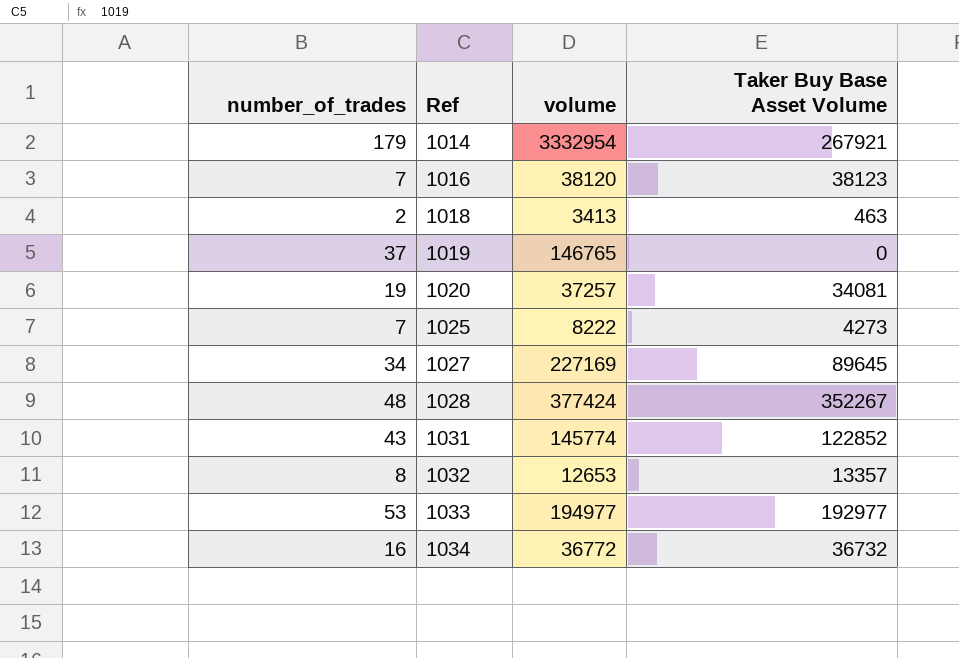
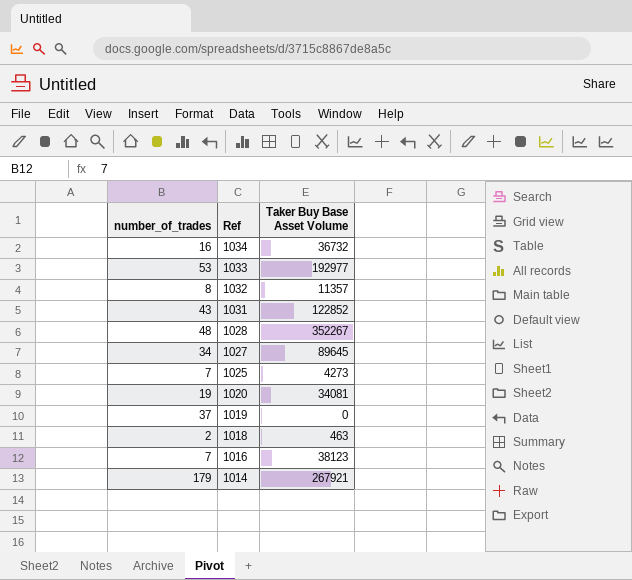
row order: Ref ascending -> Ref descending
column volume | position: 3 -> none
1032 | Taker Buy Base Asset Volume: 13357 -> 11357

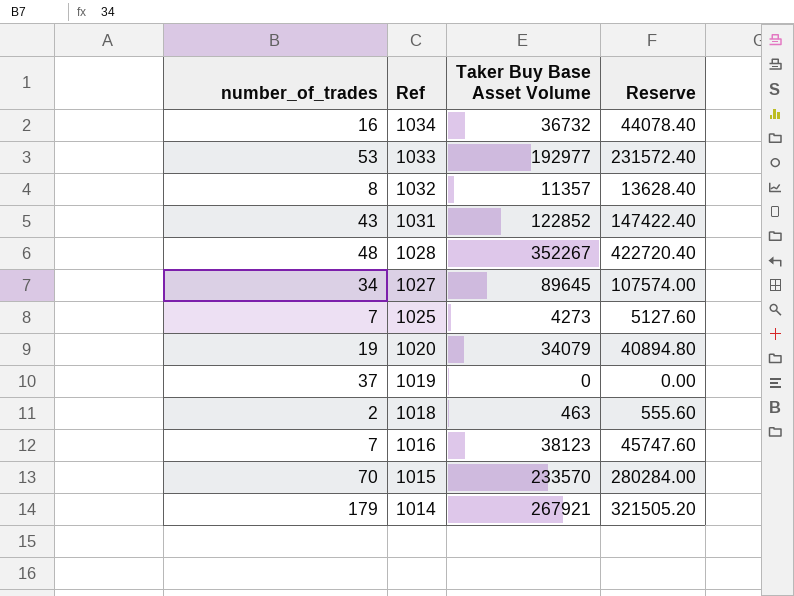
column Reserve | formula: none -> [Taker Buy Base Asset Volume] * 1.2
1020 | Taker Buy Base Asset Volume: 34081 -> 34079
row 1015: none -> 70 | 233570 | 280284.00

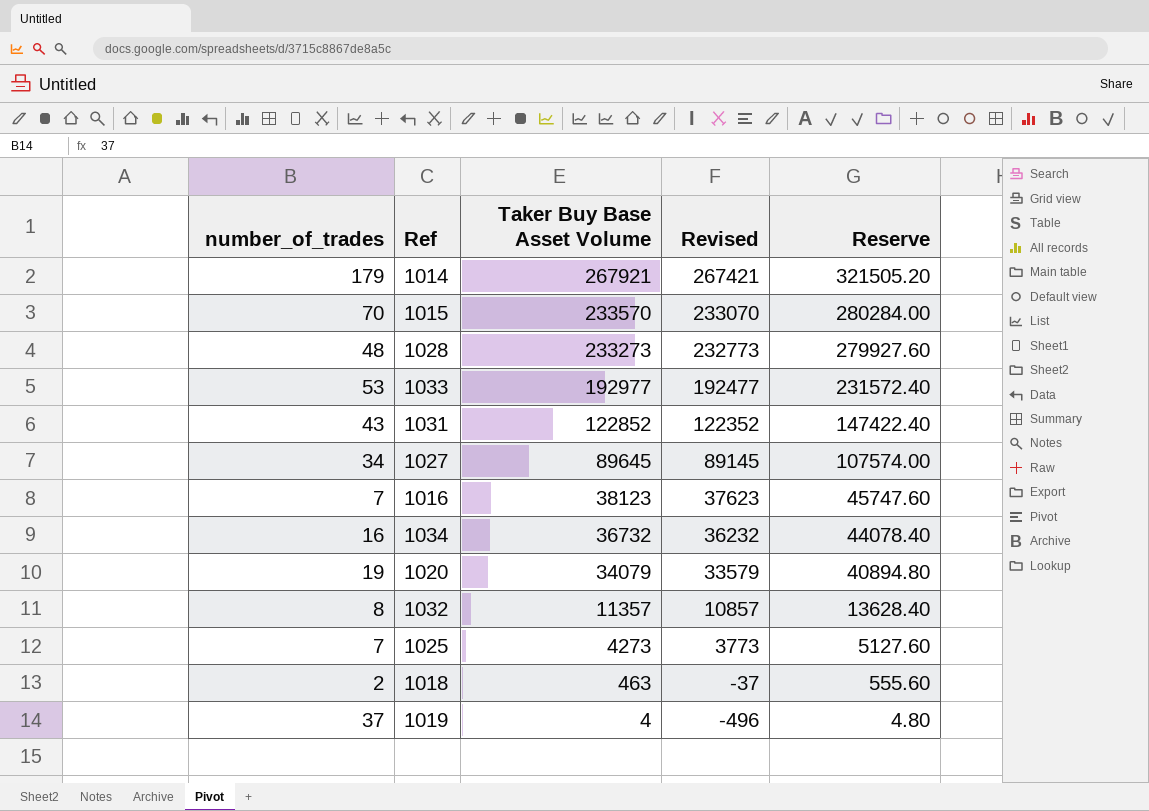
row order: Ref descending -> Taker Buy Base Asset Volume descending
column Revised | formula: none -> [Taker Buy Base Asset Volume] - 500
1028 | Taker Buy Base Asset Volume: 352267 -> 233273
1028 | Reserve: 422720.40 -> 279927.60
1019 | Taker Buy Base Asset Volume: 0 -> 4
1019 | Reserve: 0.00 -> 4.80

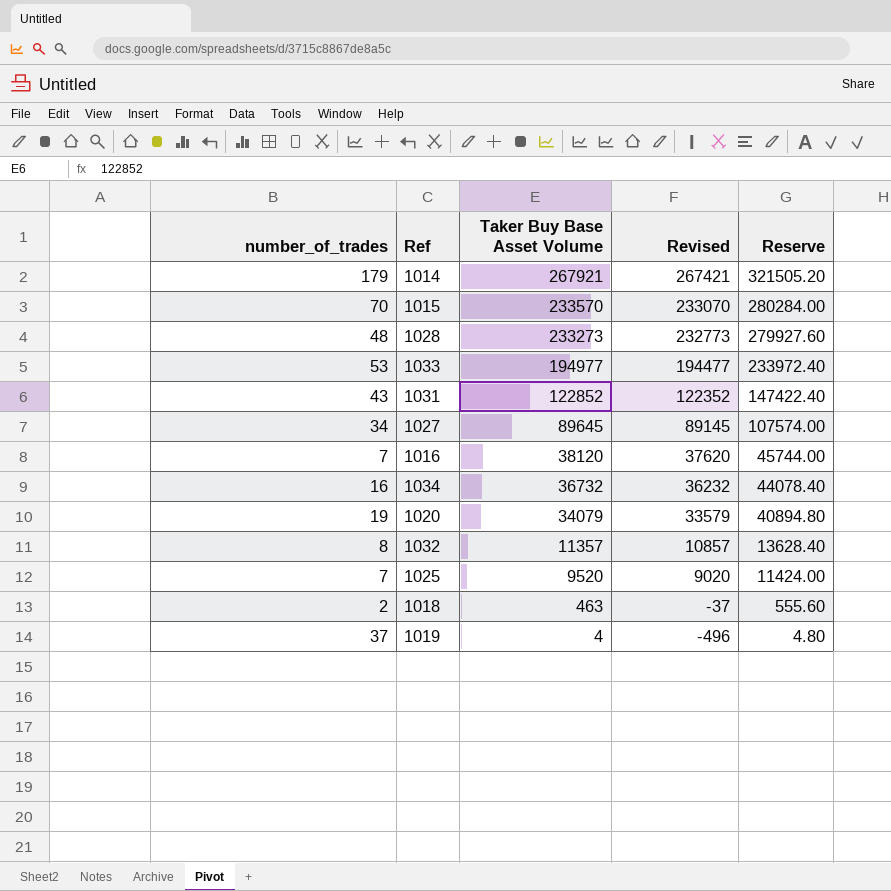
1033 | Taker Buy Base Asset Volume: 192977 -> 194977
1033 | Revised: 192477 -> 194477
1033 | Reserve: 231572.40 -> 233972.40
1016 | Taker Buy Base Asset Volume: 38123 -> 38120
1016 | Revised: 37623 -> 37620
1016 | Reserve: 45747.60 -> 45744.00
1025 | Taker Buy Base Asset Volume: 4273 -> 9520
1025 | Revised: 3773 -> 9020
1025 | Reserve: 5127.60 -> 11424.00

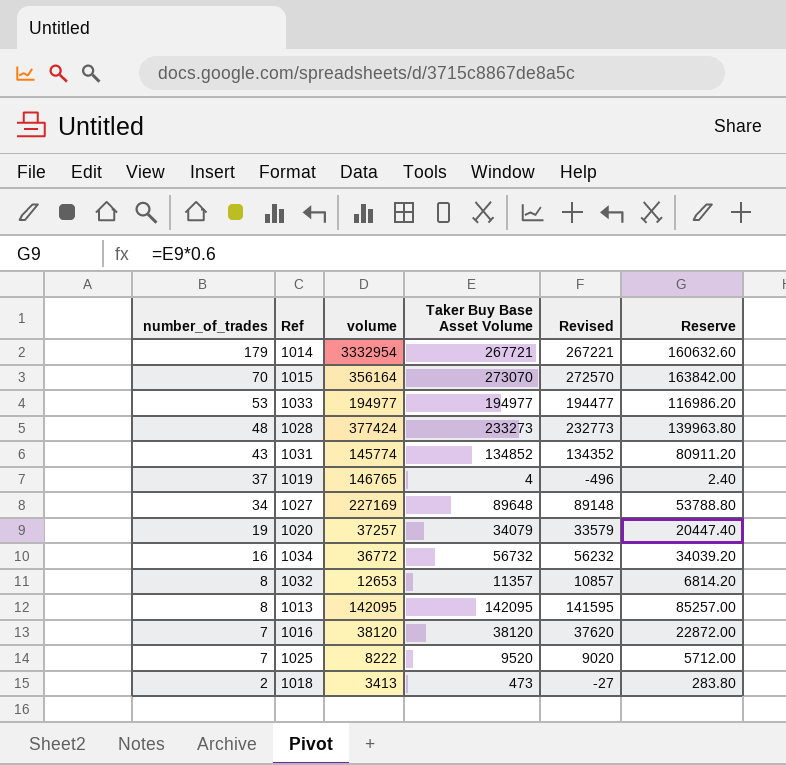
row order: Taker Buy Base Asset Volume descending -> number_of_trades descending
column volume | position: none -> 3
column Reserve | formula: [Taker Buy Base Asset Volume] * 1.2 -> [Taker Buy Base Asset Volume] * 0.6
1014 | Taker Buy Base Asset Volume: 267921 -> 267721
1014 | Revised: 267421 -> 267221
1015 | Taker Buy Base Asset Volume: 233570 -> 273070
1015 | Revised: 233070 -> 272570
1031 | Taker Buy Base Asset Volume: 122852 -> 134852
1031 | Revised: 122352 -> 134352
1027 | Taker Buy Base Asset Volume: 89645 -> 89648
1027 | Revised: 89145 -> 89148
1034 | Taker Buy Base Asset Volume: 36732 -> 56732
1034 | Revised: 36232 -> 56232
row 1013: none -> 8 | 142095 | 142095 | 141595 | 85257.00
1018 | Taker Buy Base Asset Volume: 463 -> 473
1018 | Revised: -37 -> -27

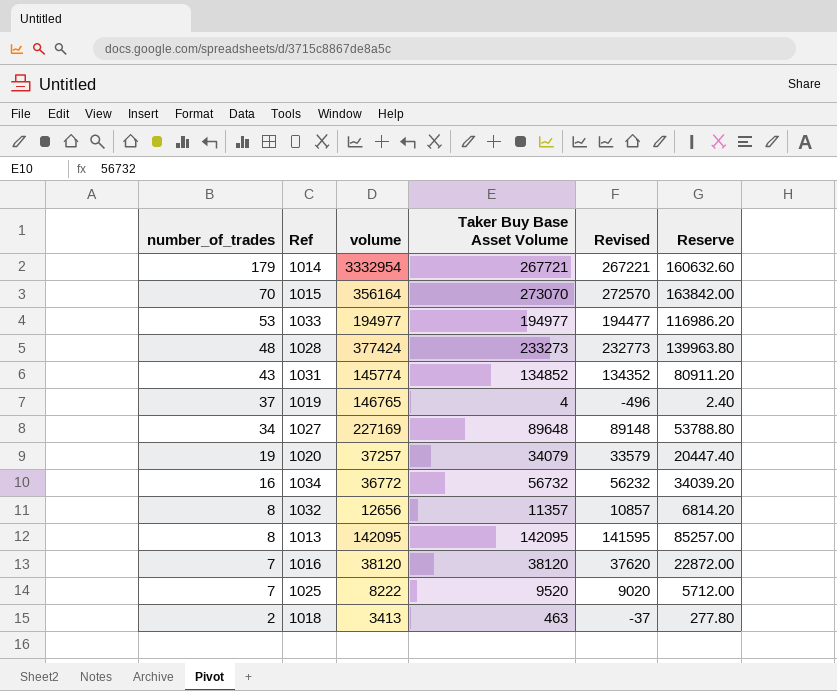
1032 | volume: 12653 -> 12656
1018 | Taker Buy Base Asset Volume: 473 -> 463
1018 | Revised: -27 -> -37
1018 | Reserve: 283.80 -> 277.80

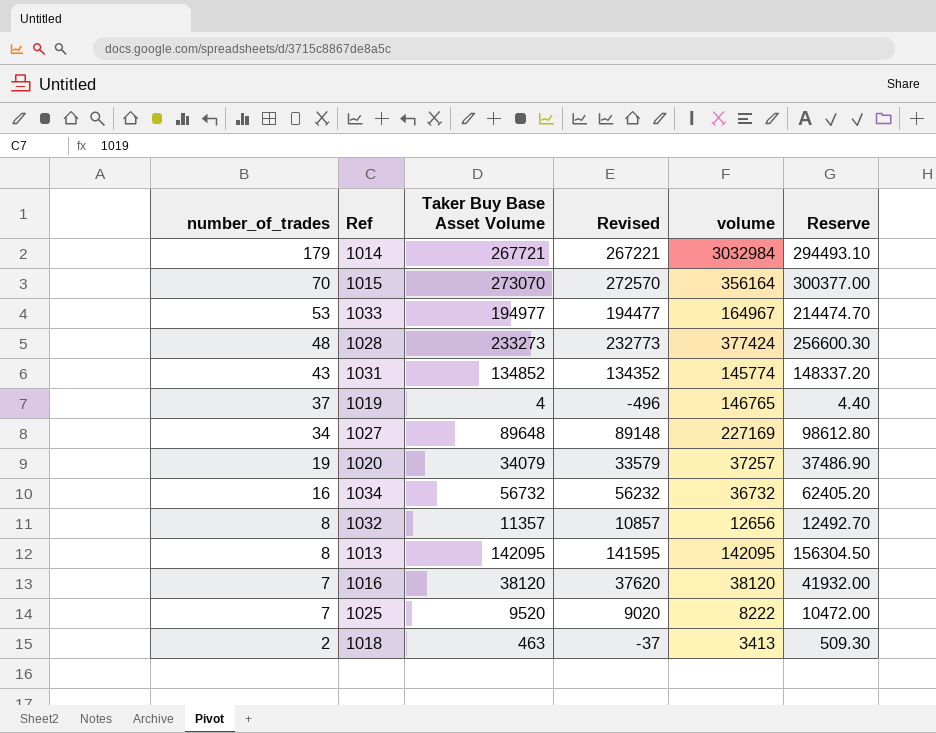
column volume | position: 3 -> 5
column Reserve | formula: [Taker Buy Base Asset Volume] * 0.6 -> [Taker Buy Base Asset Volume] * 1.1
1014 | volume: 3332954 -> 3032984
1033 | volume: 194977 -> 164967
1034 | volume: 36772 -> 36732

